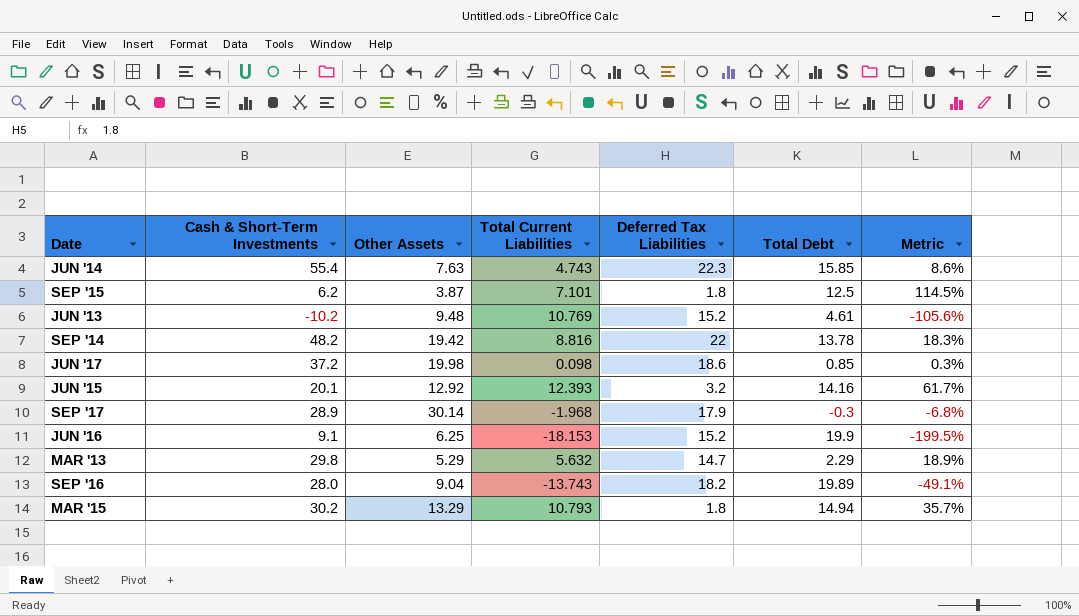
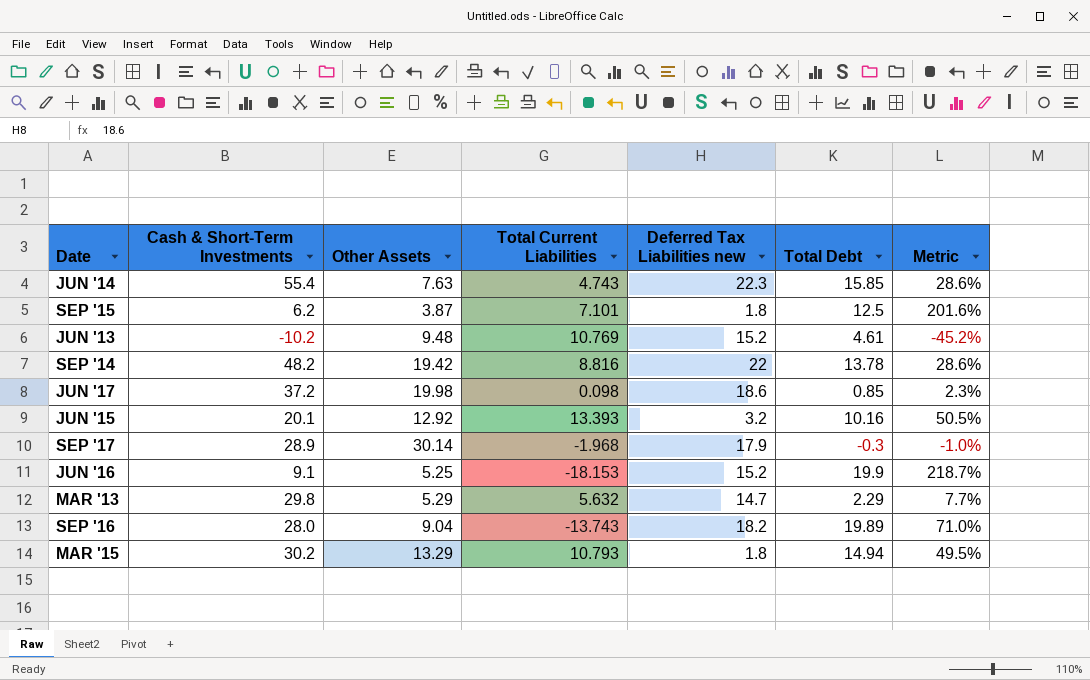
column name: Deferred Tax Liabilities -> Deferred Tax Liabilities new
column Metric | formula: [Total Current Liabilities] / [Cash & Short-Term Investments] -> [Total Debt] / [Cash & Short-Term Investments]
JUN '15 | Total Current Liabilities: 12.393 -> 13.393
JUN '15 | Total Debt: 14.16 -> 10.16
JUN '16 | Other Assets: 6.25 -> 5.25

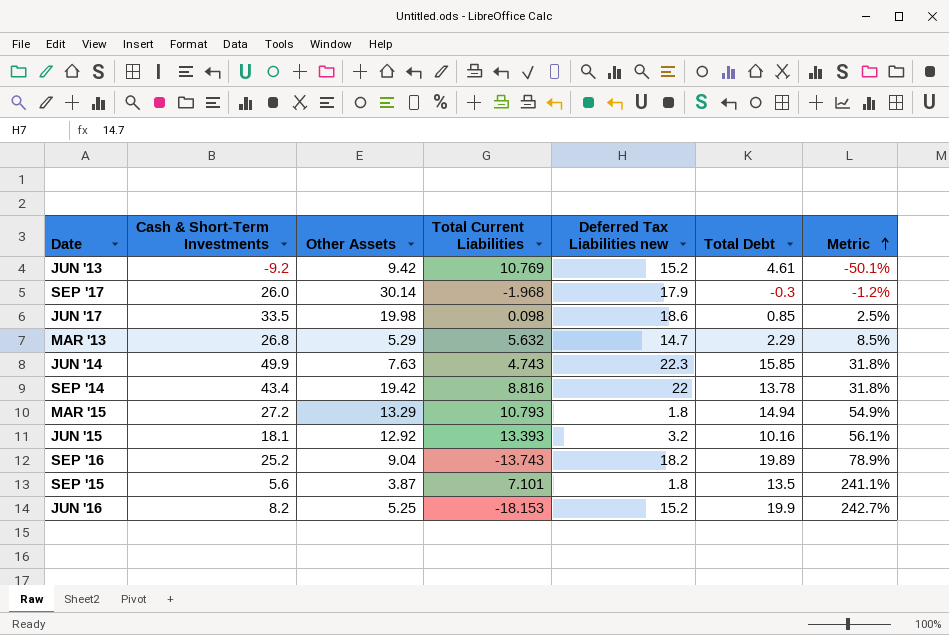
row order: none -> Metric ascending
JUN '13 | Cash & Short-Term Investments: -10.2 -> -9.2
JUN '13 | Other Assets: 9.48 -> 9.42
JUN '13 | Metric: -45.2% -> -50.1%
SEP '17 | Cash & Short-Term Investments: 28.9 -> 26.0
SEP '17 | Metric: -1.0% -> -1.2%
JUN '17 | Cash & Short-Term Investments: 37.2 -> 33.5
JUN '17 | Metric: 2.3% -> 2.5%
MAR '13 | Cash & Short-Term Investments: 29.8 -> 26.8
MAR '13 | Metric: 7.7% -> 8.5%
JUN '14 | Cash & Short-Term Investments: 55.4 -> 49.9
JUN '14 | Metric: 28.6% -> 31.8%
SEP '14 | Cash & Short-Term Investments: 48.2 -> 43.4
SEP '14 | Metric: 28.6% -> 31.8%
MAR '15 | Cash & Short-Term Investments: 30.2 -> 27.2
MAR '15 | Metric: 49.5% -> 54.9%
JUN '15 | Cash & Short-Term Investments: 20.1 -> 18.1
JUN '15 | Metric: 50.5% -> 56.1%
SEP '16 | Cash & Short-Term Investments: 28.0 -> 25.2
SEP '16 | Metric: 71.0% -> 78.9%
SEP '15 | Cash & Short-Term Investments: 6.2 -> 5.6
SEP '15 | Total Debt: 12.5 -> 13.5
SEP '15 | Metric: 201.6% -> 241.1%
JUN '16 | Cash & Short-Term Investments: 9.1 -> 8.2
JUN '16 | Metric: 218.7% -> 242.7%

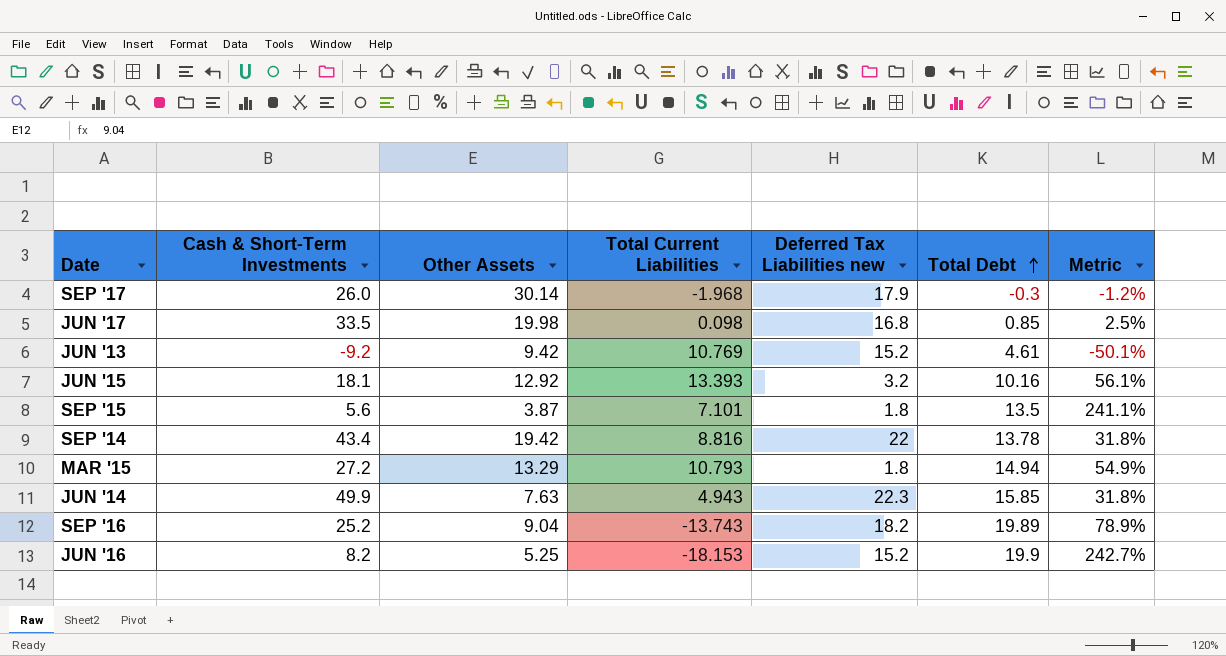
row order: Metric ascending -> Total Debt ascending
row MAR '13: 26.8 | 5.29 | 5.632 | 14.7 | 2.29 | 8.5% -> none
JUN '17 | Deferred Tax Liabilities new: 18.6 -> 16.8
JUN '14 | Total Current Liabilities: 4.743 -> 4.943

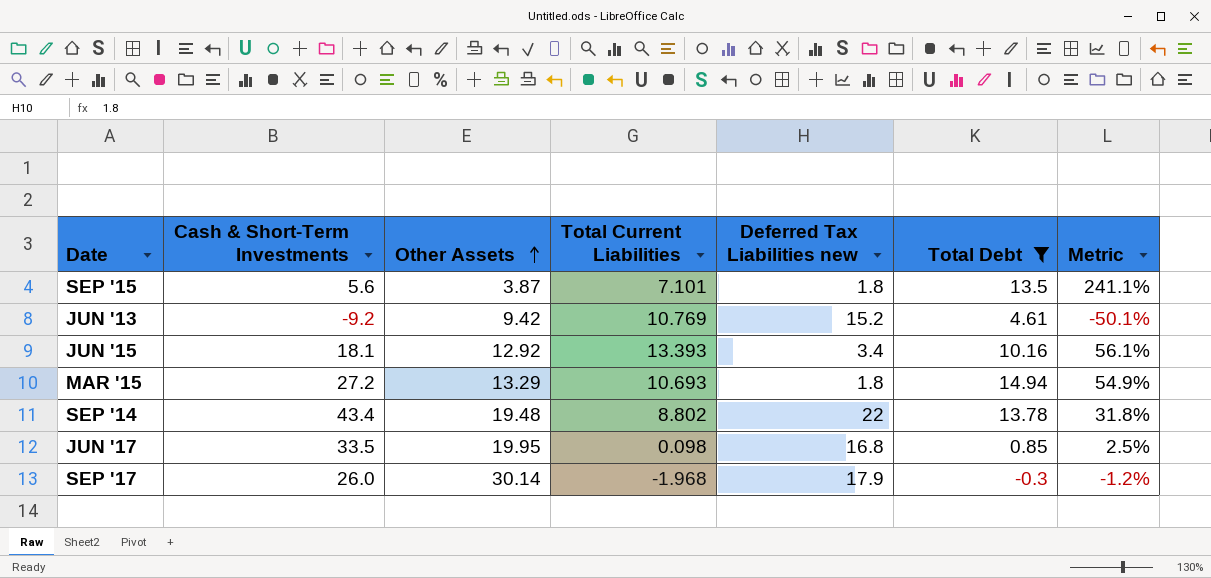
filter: none -> Total Debt <= 14.94
row order: Total Debt ascending -> Other Assets ascending
JUN '15 | Deferred Tax Liabilities new: 3.2 -> 3.4
MAR '15 | Total Current Liabilities: 10.793 -> 10.693
SEP '14 | Other Assets: 19.42 -> 19.48
SEP '14 | Total Current Liabilities: 8.816 -> 8.802
JUN '17 | Other Assets: 19.98 -> 19.95

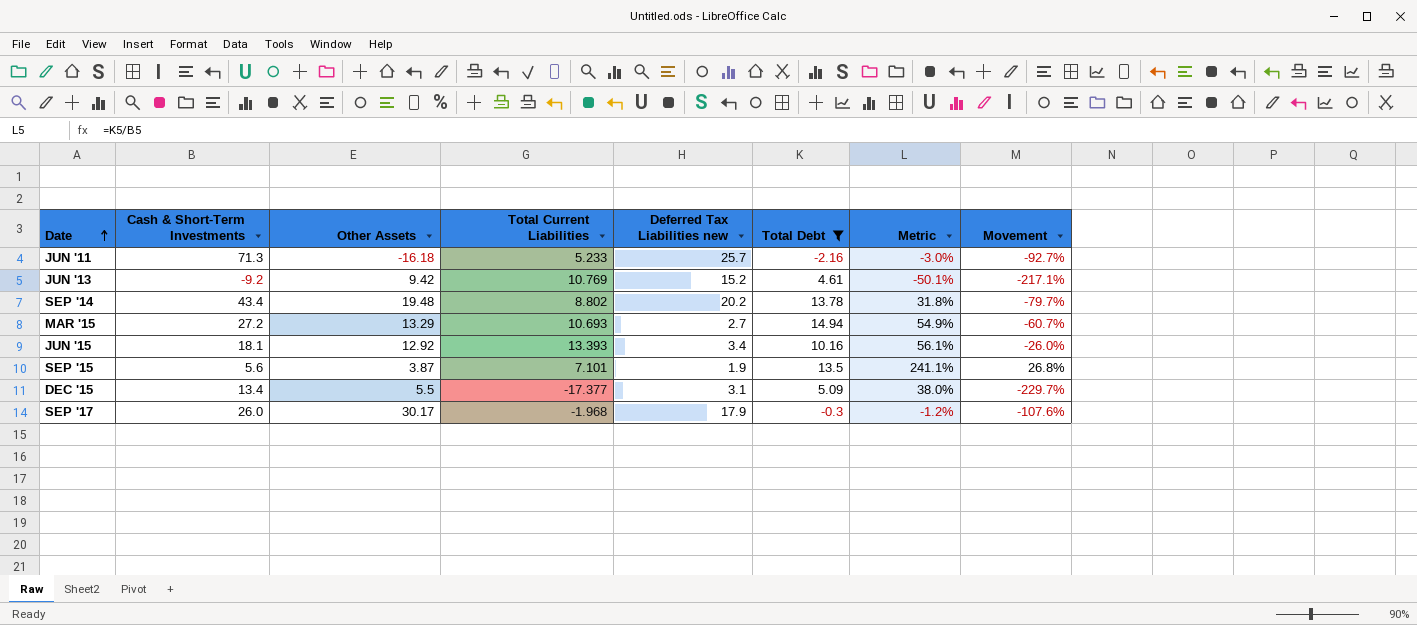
row order: Other Assets ascending -> Date ascending
column Movement | formula: none -> ([Total Current Liabilities] - [Cash & Short-Term Investments]) / [Cash & Short-Term Investments]
row JUN '17: 33.5 | 19.95 | 0.098 | 16.8 | 0.85 | 2.5% -> none
row JUN '11: none -> 71.3 | -16.18 | 5.233 | 25.7 | -2.16 | -3.0% | -92.7%
SEP '14 | Deferred Tax Liabilities new: 22 -> 20.2
MAR '15 | Deferred Tax Liabilities new: 1.8 -> 2.7
SEP '15 | Deferred Tax Liabilities new: 1.8 -> 1.9
row DEC '15: none -> 13.4 | 5.5 | -17.377 | 3.1 | 5.09 | 38.0% | -229.7%
SEP '17 | Other Assets: 30.14 -> 30.17

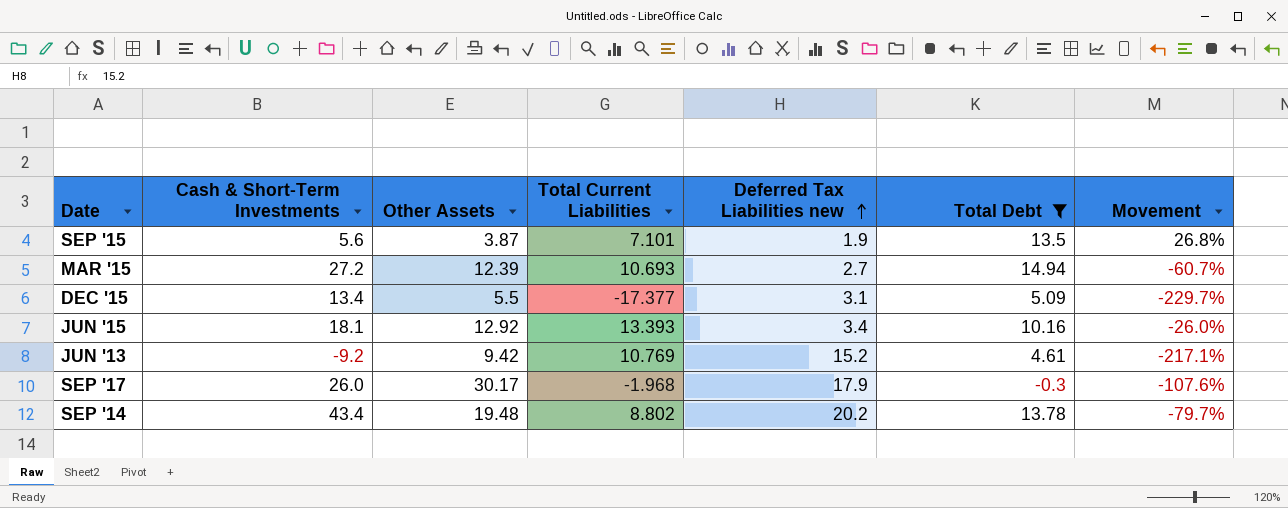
row order: Date ascending -> Deferred Tax Liabilities new ascending
column Metric | formula: [Total Debt] / [Cash & Short-Term Investments] -> none
row JUN '11: 71.3 | -16.18 | 5.233 | 25.7 | -2.16 | -3.0% | -92.7% -> none
MAR '15 | Other Assets: 13.29 -> 12.39

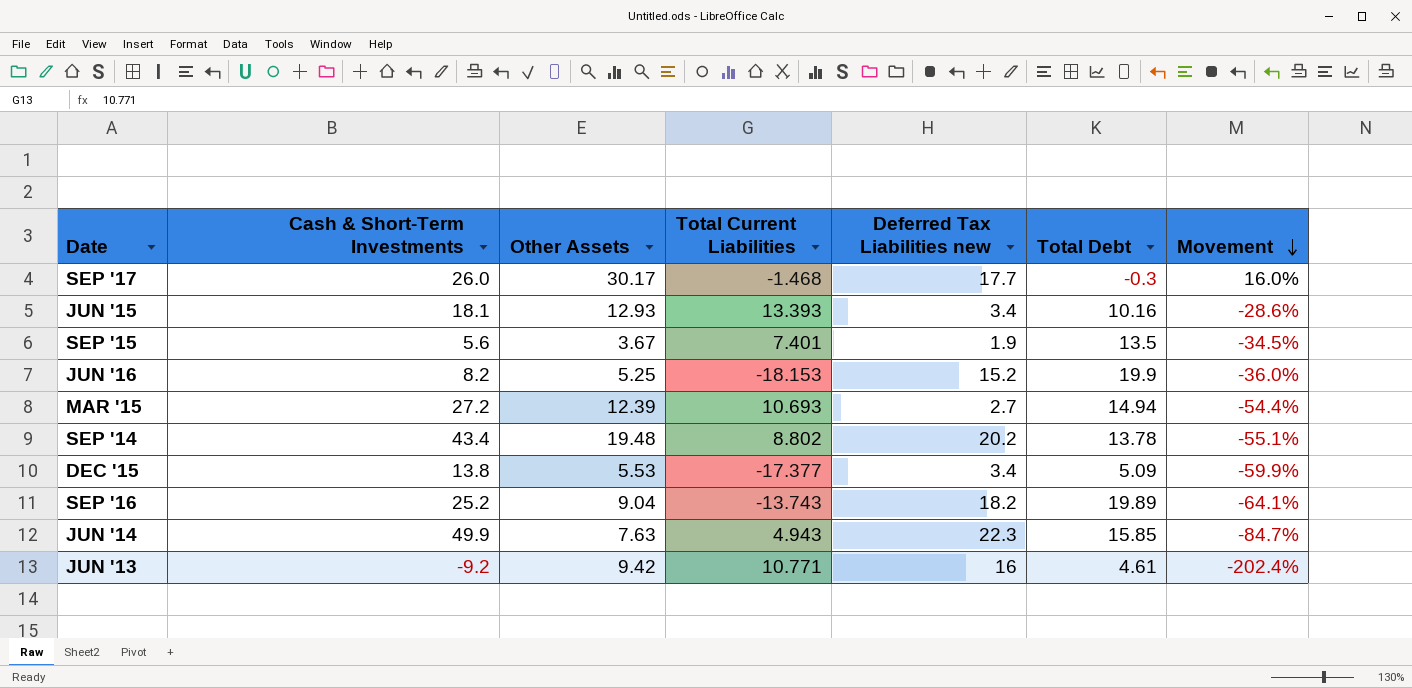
filter: Total Debt <= 14.94 -> none
row order: Deferred Tax Liabilities new ascending -> Movement descending
column Movement | formula: ([Total Current Liabilities] - [Cash & Short-Term Investments]) / [Cash & Short-Term Investments] -> ([Other Assets] - [Cash & Short-Term Investments]) / [Cash & Short-Term Investments]
SEP '17 | Total Current Liabilities: -1.968 -> -1.468
SEP '17 | Deferred Tax Liabilities new: 17.9 -> 17.7
JUN '15 | Other Assets: 12.92 -> 12.93
SEP '15 | Other Assets: 3.87 -> 3.67
SEP '15 | Total Current Liabilities: 7.101 -> 7.401
DEC '15 | Cash & Short-Term Investments: 13.4 -> 13.8
DEC '15 | Other Assets: 5.5 -> 5.53
DEC '15 | Deferred Tax Liabilities new: 3.1 -> 3.4
JUN '13 | Total Current Liabilities: 10.769 -> 10.771
JUN '13 | Deferred Tax Liabilities new: 15.2 -> 16

